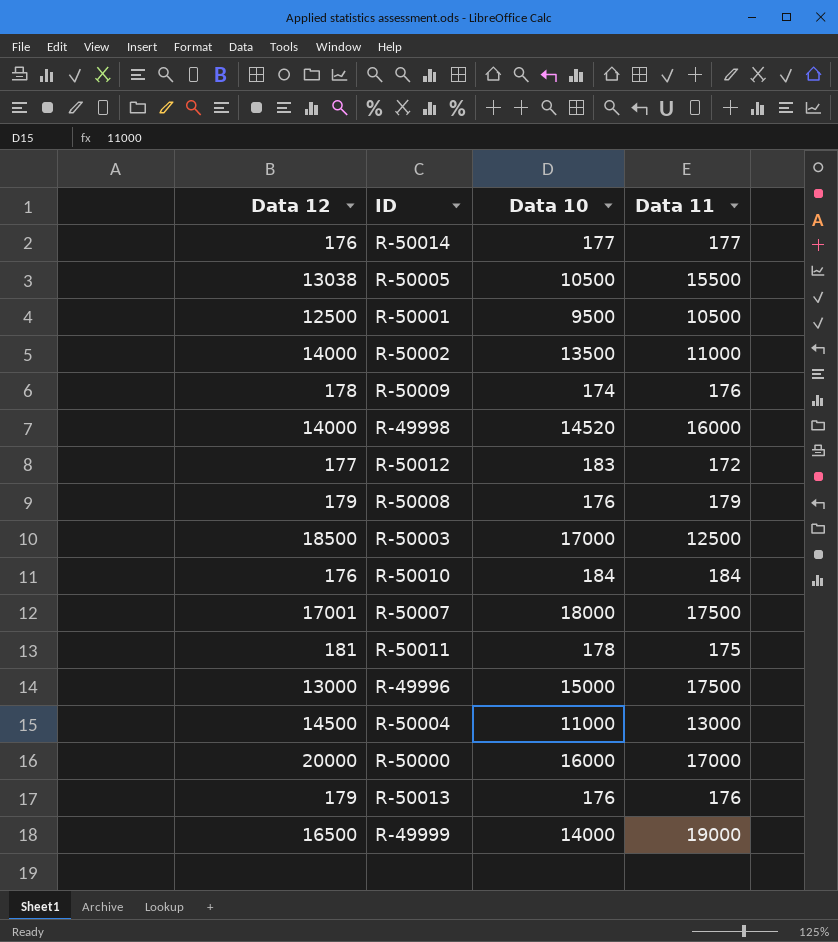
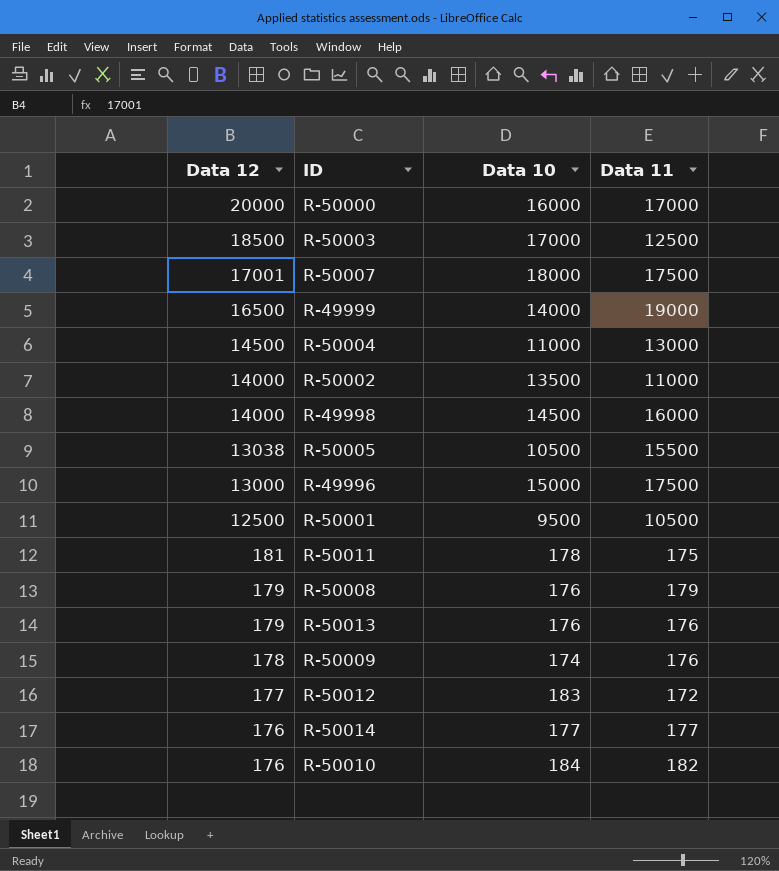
row order: none -> Data 12 descending
R-49998 | Data 10: 14520 -> 14500
R-50010 | Data 11: 184 -> 182

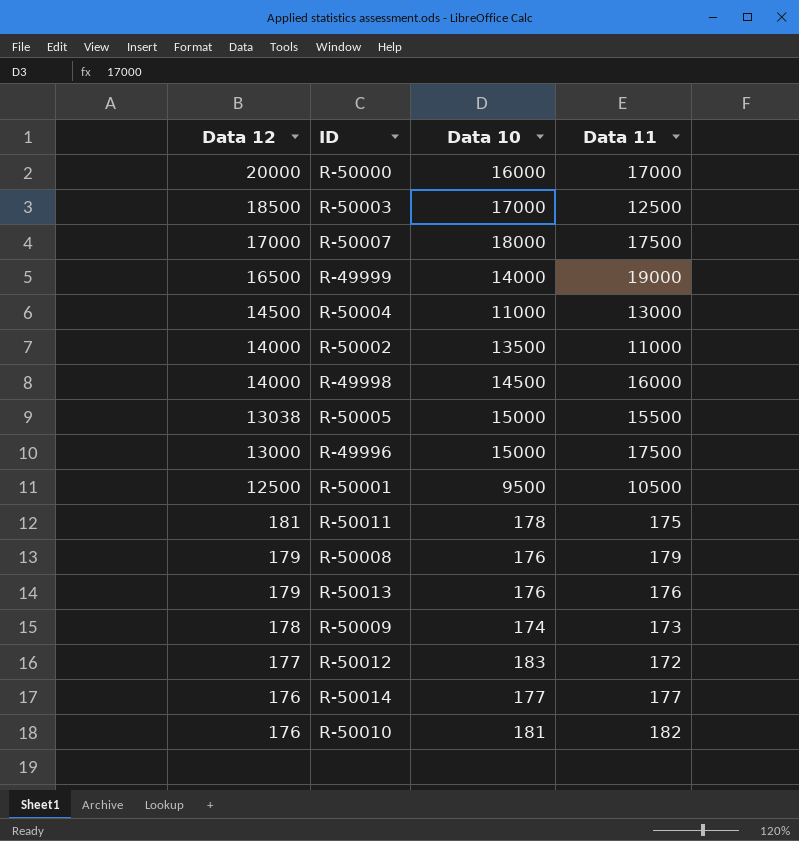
R-50007 | Data 12: 17001 -> 17000
R-50005 | Data 10: 10500 -> 15000
R-50009 | Data 11: 176 -> 173
R-50010 | Data 10: 184 -> 181

